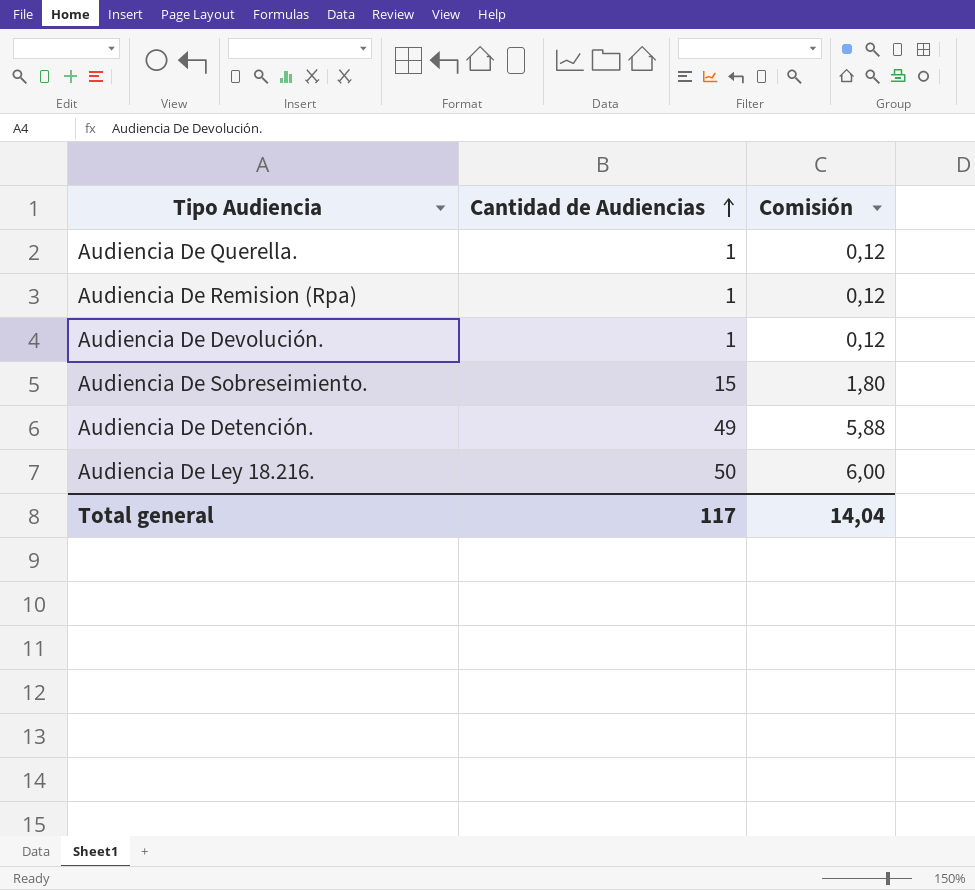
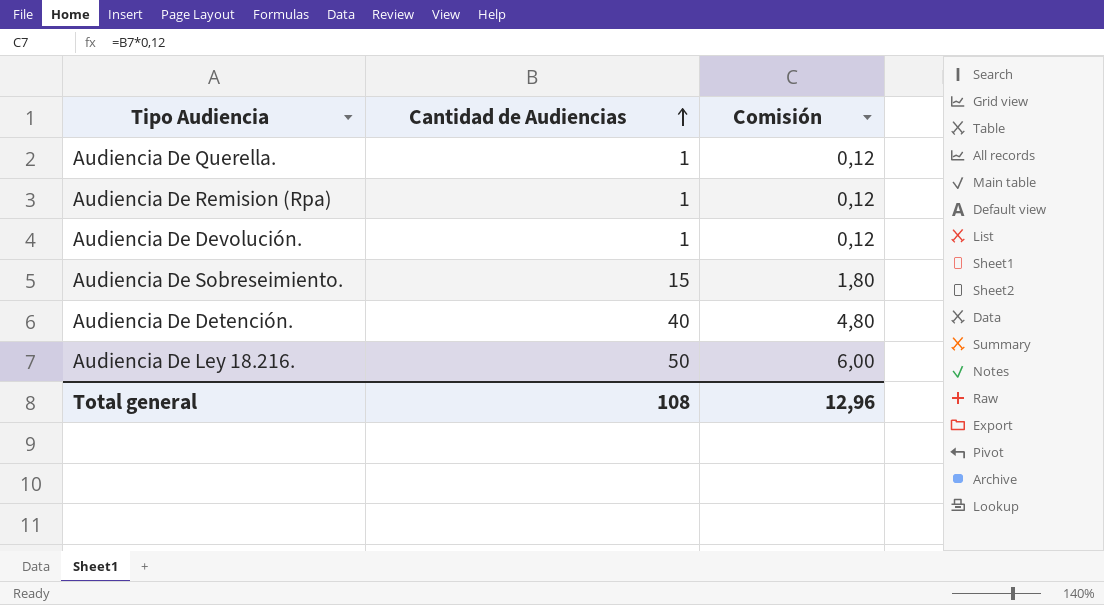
Audiencia De Detención. | Cantidad de Audiencias: 49 -> 40
Audiencia De Detención. | Comisión: 5,88 -> 4,80
Total general | Cantidad de Audiencias: 117 -> 108
Total general | Comisión: 14,04 -> 12,96

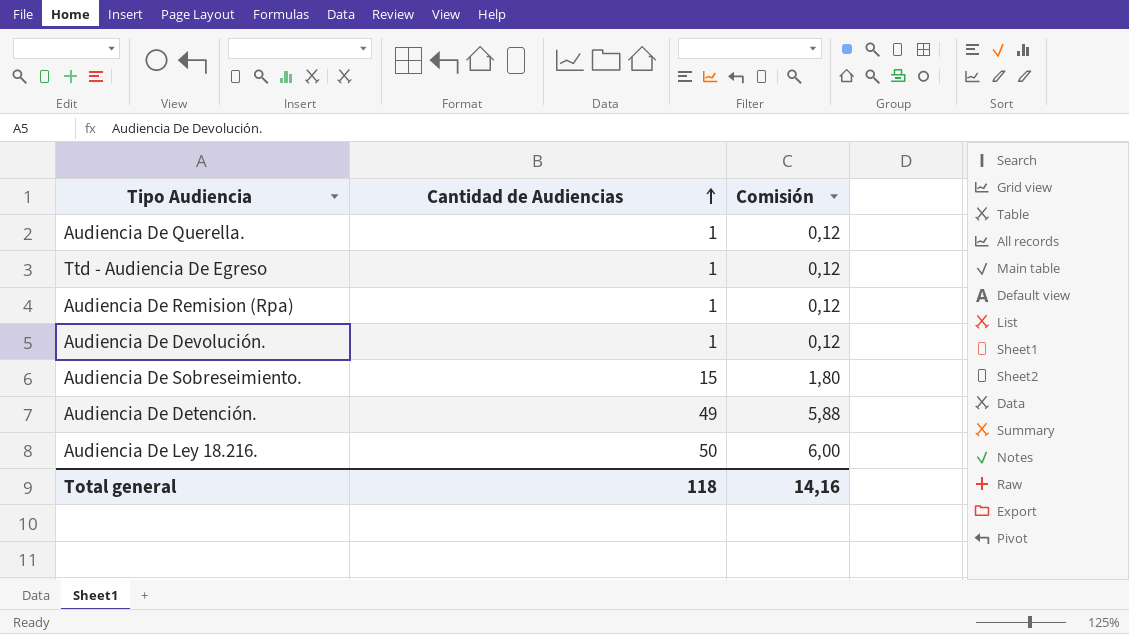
row Ttd - Audiencia De Egreso: none -> 1 | 0,12
Audiencia De Detención. | Cantidad de Audiencias: 40 -> 49
Audiencia De Detención. | Comisión: 4,80 -> 5,88
Total general | Cantidad de Audiencias: 108 -> 118
Total general | Comisión: 12,96 -> 14,16

